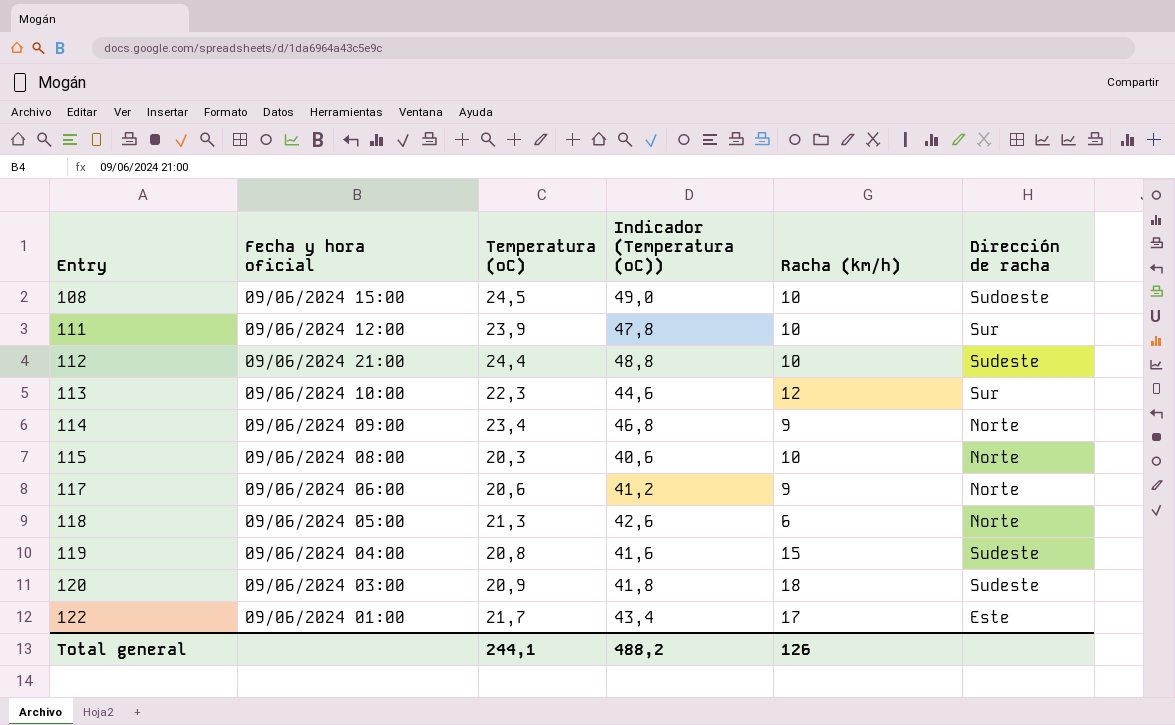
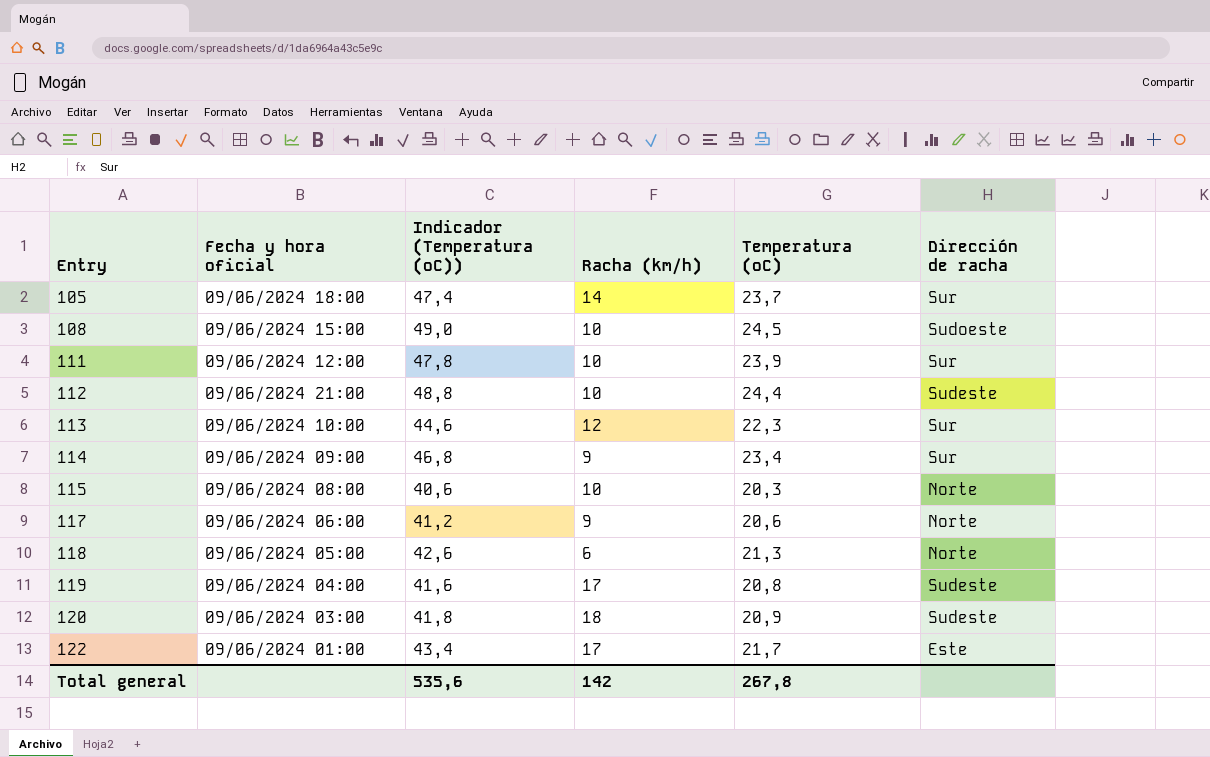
column Temperatura (ºC) | position: 3 -> 5
row 105: none -> 09/06/2024 18:00 | 47,4 | 14 | 23,7 | Sur
114 | Dirección de racha: Norte -> Sur
119 | Racha (km/h): 15 -> 17
Total general | Indicador (Temperatura (ºC)): 488,2 -> 535,6
Total general | Racha (km/h): 126 -> 142
Total general | Temperatura (ºC): 244,1 -> 267,8

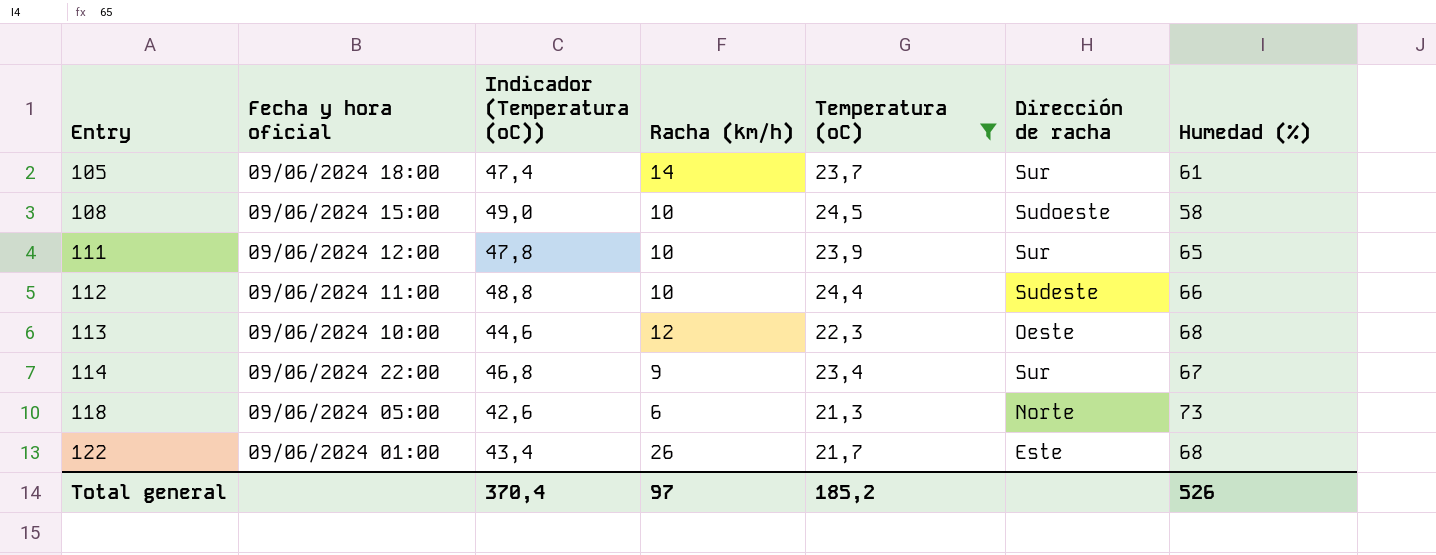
filter: none -> Temperatura (ºC) >= 21,3
column Humedad (%) | position: none -> 7
112 | Fecha y hora oficial: 09/06/2024 21:00 -> 09/06/2024 11:00
113 | Dirección de racha: Sur -> Oeste
114 | Fecha y hora oficial: 09/06/2024 09:00 -> 09/06/2024 22:00
122 | Racha (km/h): 17 -> 26
Total general | Indicador (Temperatura (ºC)): 535,6 -> 370,4
Total general | Racha (km/h): 142 -> 97
Total general | Temperatura (ºC): 267,8 -> 185,2

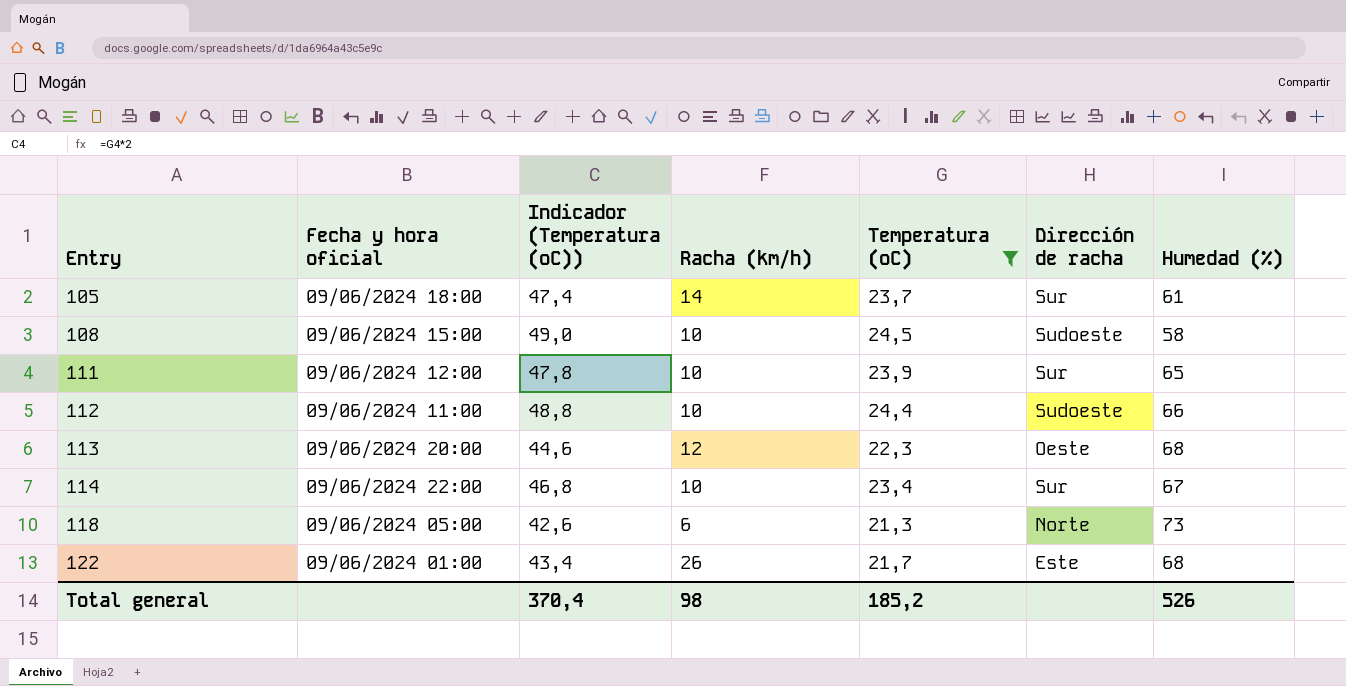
112 | Dirección de racha: Sudeste -> Sudoeste
113 | Fecha y hora oficial: 09/06/2024 10:00 -> 09/06/2024 20:00
114 | Racha (km/h): 9 -> 10
Total general | Racha (km/h): 97 -> 98

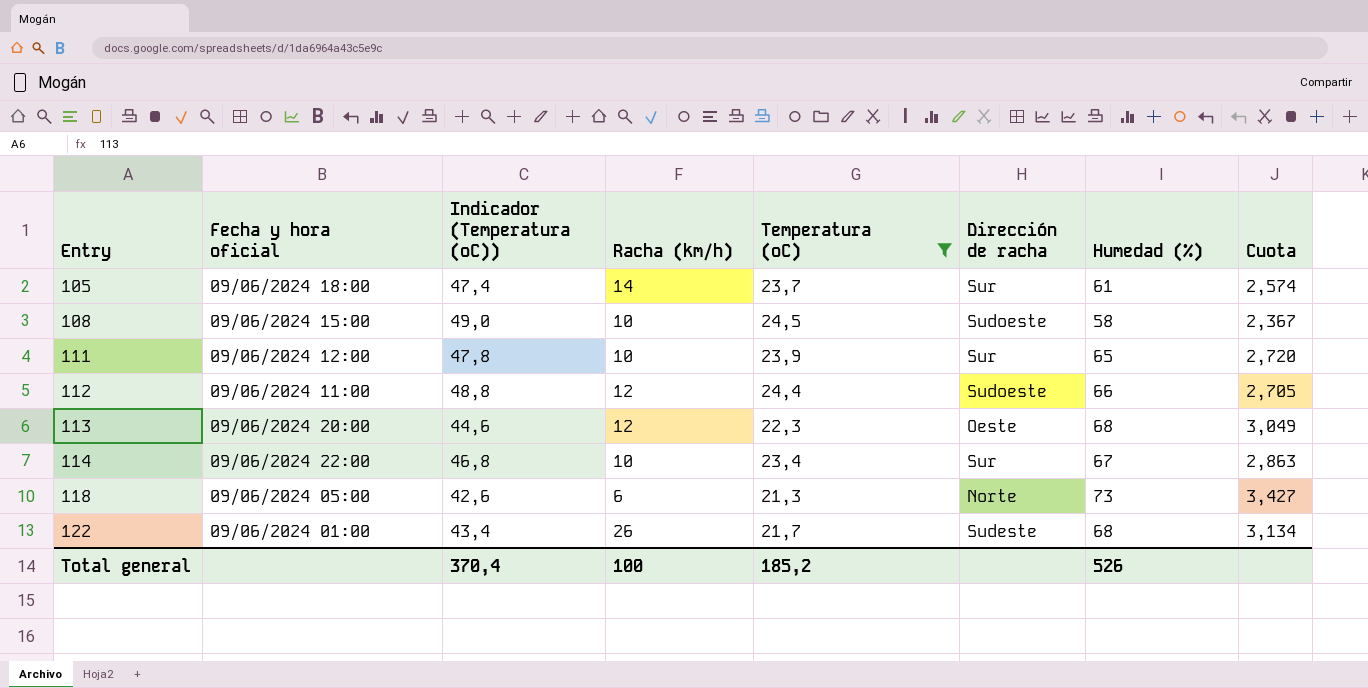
column Cuota | formula: none -> [Humedad (%)] / [Temperatura (ºC)]
112 | Racha (km/h): 10 -> 12
122 | Dirección de racha: Este -> Sudeste
Total general | Racha (km/h): 98 -> 100

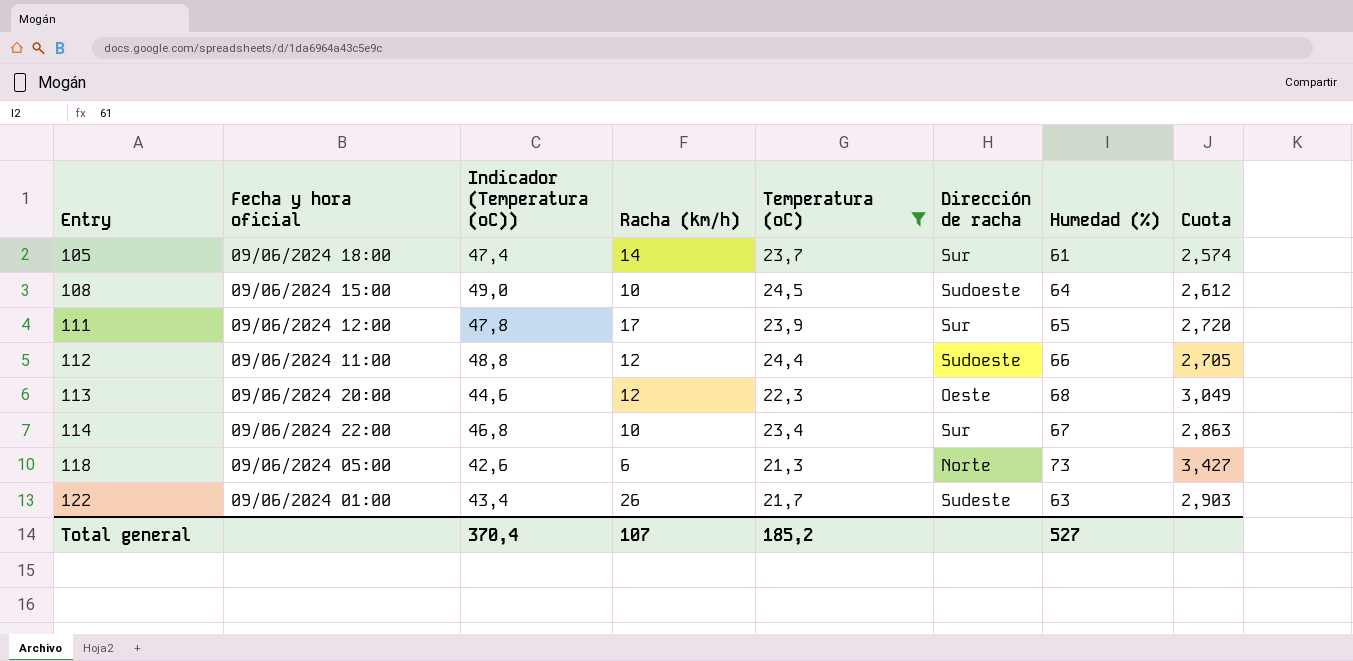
108 | Humedad (%): 58 -> 64
108 | Cuota: 2,367 -> 2,612
111 | Racha (km/h): 10 -> 17
122 | Humedad (%): 68 -> 63
122 | Cuota: 3,134 -> 2,903
Total general | Racha (km/h): 100 -> 107
Total general | Humedad (%): 526 -> 527

